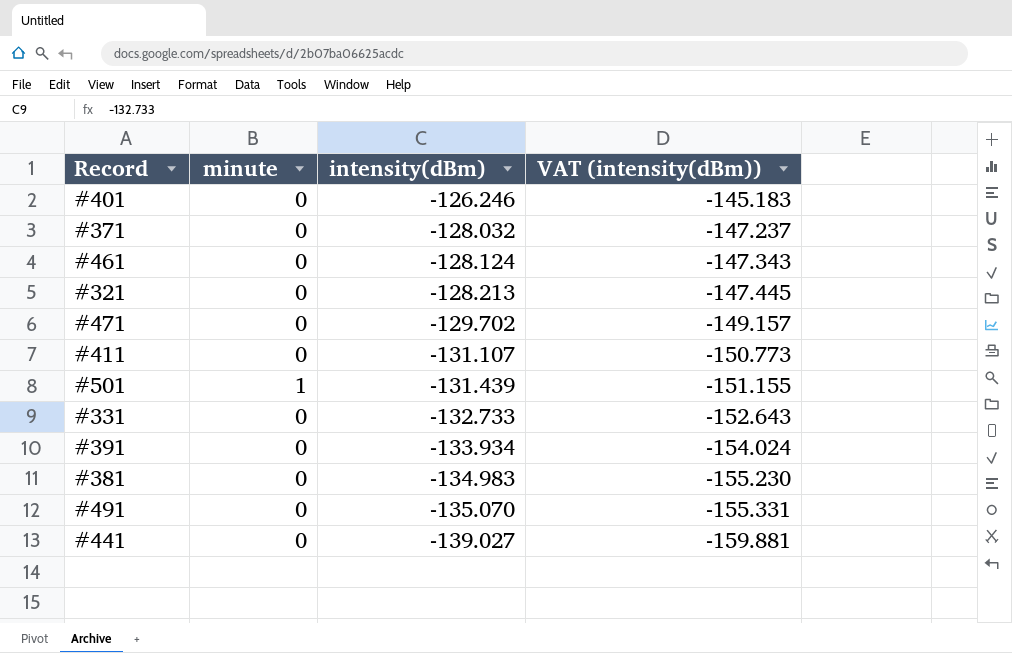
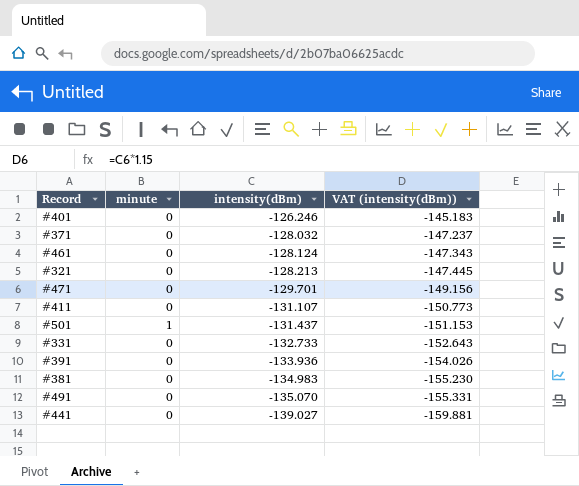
#471 | intensity(dBm): -129.702 -> -129.701
#471 | VAT (intensity(dBm)): -149.157 -> -149.156
#501 | intensity(dBm): -131.439 -> -131.437
#501 | VAT (intensity(dBm)): -151.155 -> -151.153
#391 | intensity(dBm): -133.934 -> -133.936
#391 | VAT (intensity(dBm)): -154.024 -> -154.026

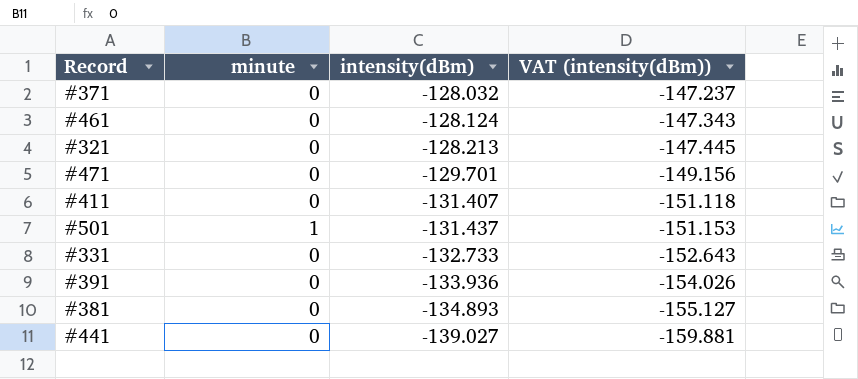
row #401: 0 | -126.246 | -145.183 -> none
row #491: 0 | -135.070 | -155.331 -> none
#411 | intensity(dBm): -131.107 -> -131.407
#411 | VAT (intensity(dBm)): -150.773 -> -151.118
#381 | intensity(dBm): -134.983 -> -134.893
#381 | VAT (intensity(dBm)): -155.230 -> -155.127

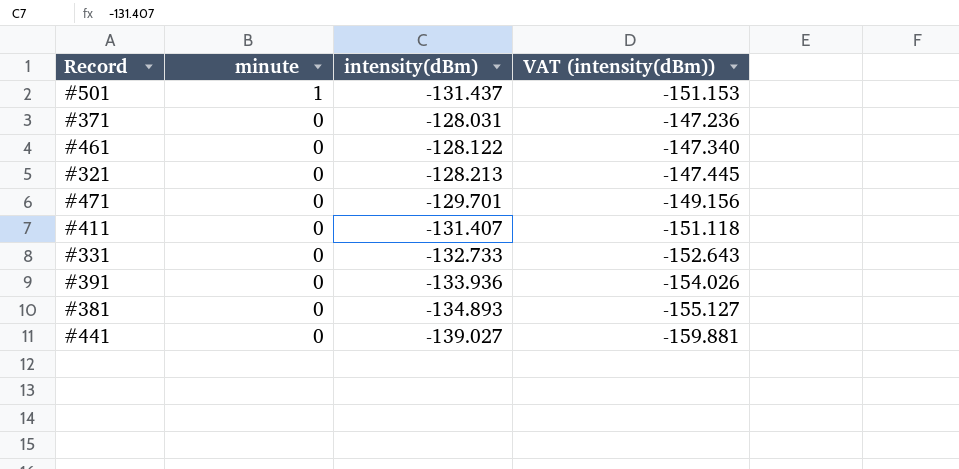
row order: intensity(dBm) descending -> minute descending
#371 | intensity(dBm): -128.032 -> -128.031
#371 | VAT (intensity(dBm)): -147.237 -> -147.236
#461 | intensity(dBm): -128.124 -> -128.122
#461 | VAT (intensity(dBm)): -147.343 -> -147.340

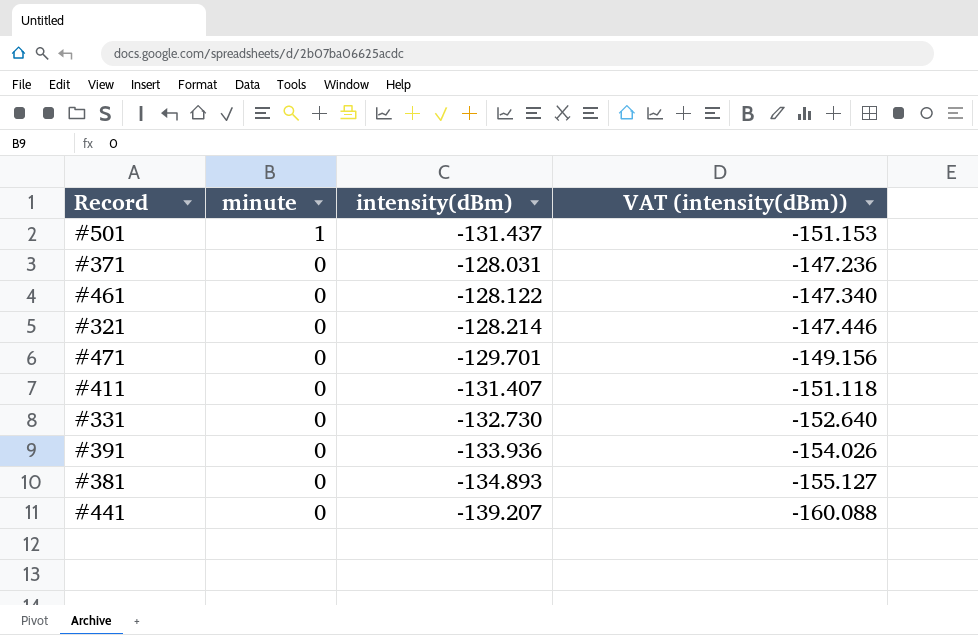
#321 | intensity(dBm): -128.213 -> -128.214
#321 | VAT (intensity(dBm)): -147.445 -> -147.446
#331 | intensity(dBm): -132.733 -> -132.730
#331 | VAT (intensity(dBm)): -152.643 -> -152.640
#441 | intensity(dBm): -139.027 -> -139.207
#441 | VAT (intensity(dBm)): -159.881 -> -160.088

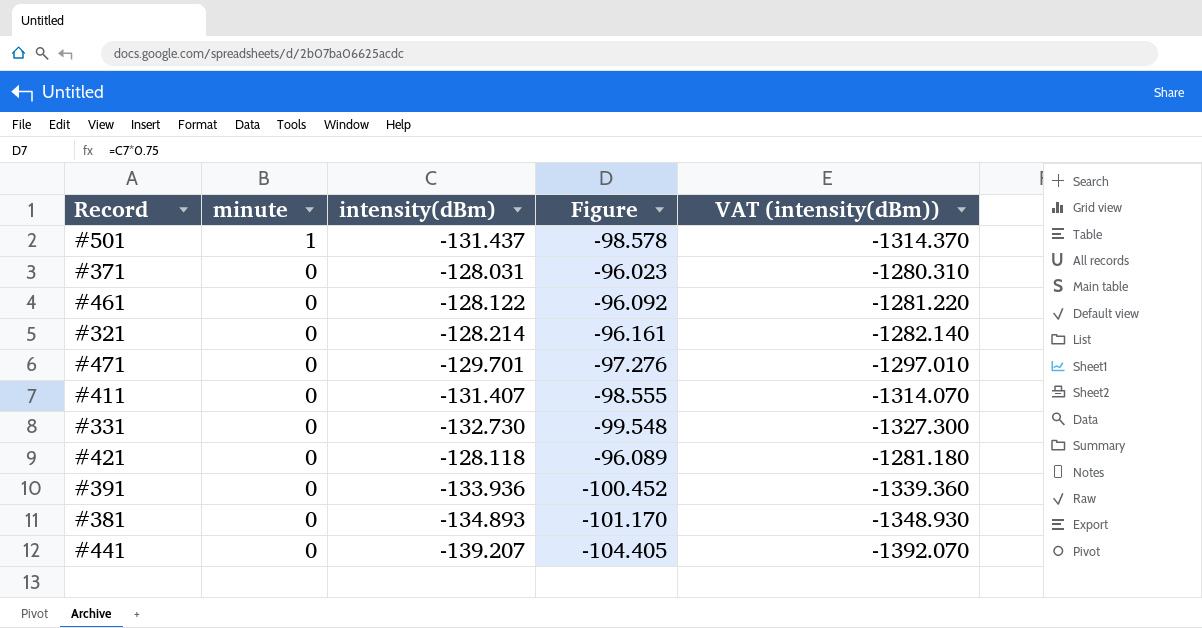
column Figure | formula: none -> [intensity(dBm)] * 0.75
column VAT (intensity(dBm)) | formula: [intensity(dBm)] * 1.15 -> [intensity(dBm)] * 10
row #421: none -> 0 | -128.118 | -96.089 | -1281.180

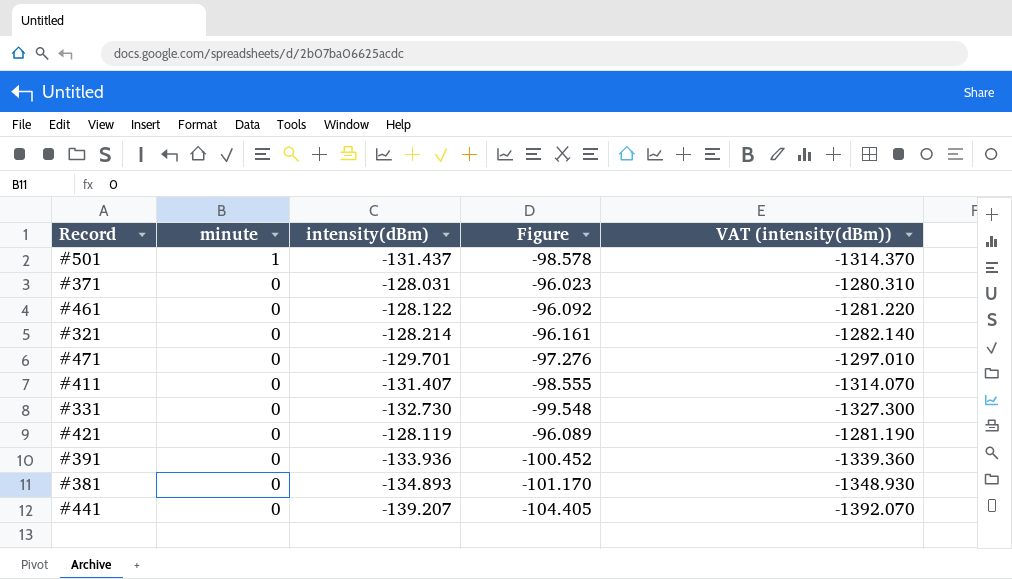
#421 | intensity(dBm): -128.118 -> -128.119
#421 | VAT (intensity(dBm)): -1281.180 -> -1281.190

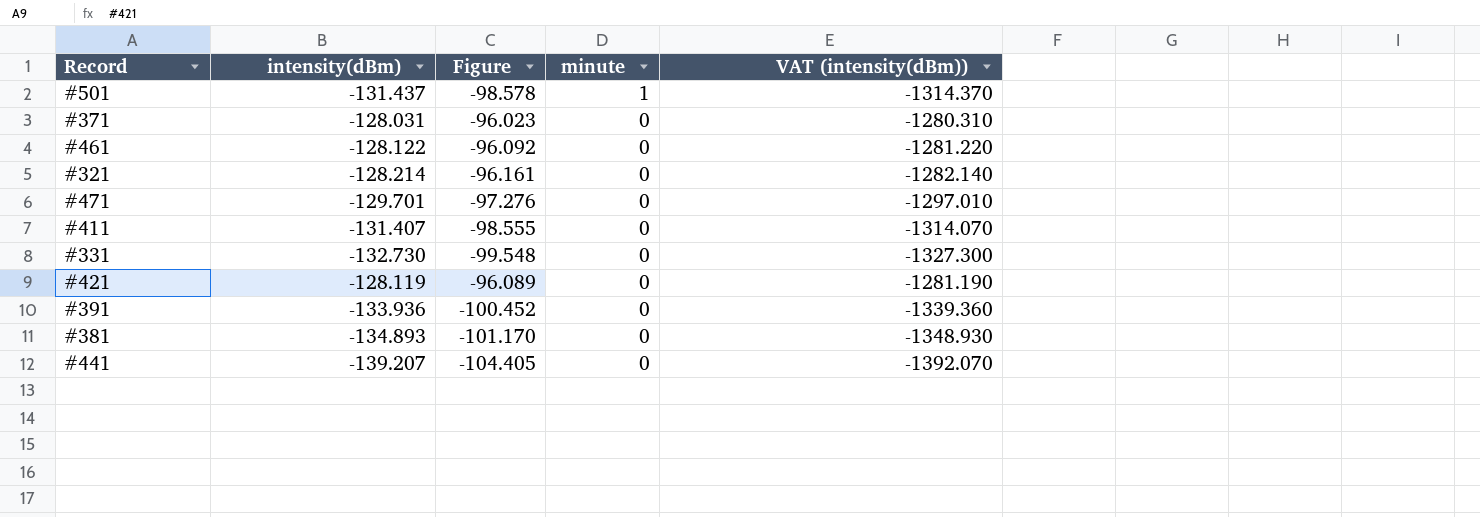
column minute | position: 2 -> 4

